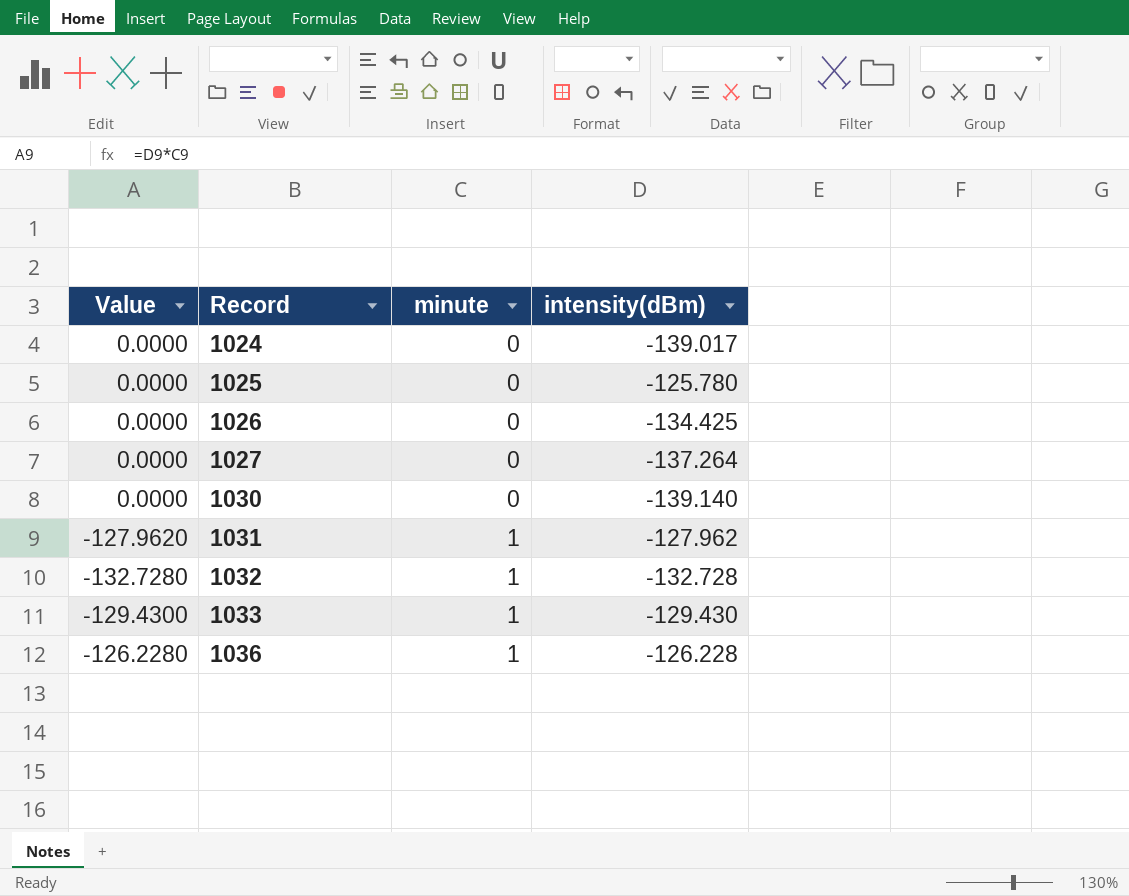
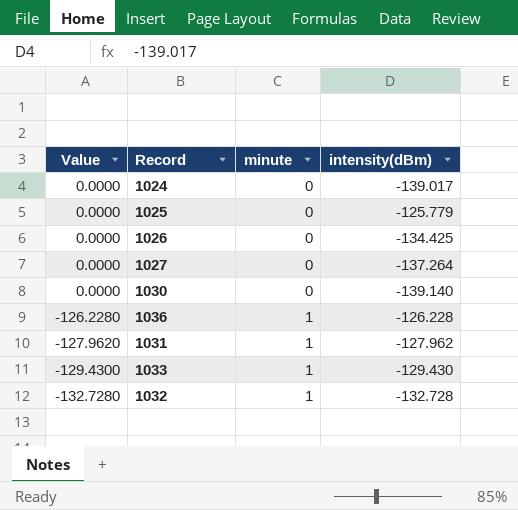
row order: Record ascending -> Value descending
1025 | intensity(dBm): -125.780 -> -125.779

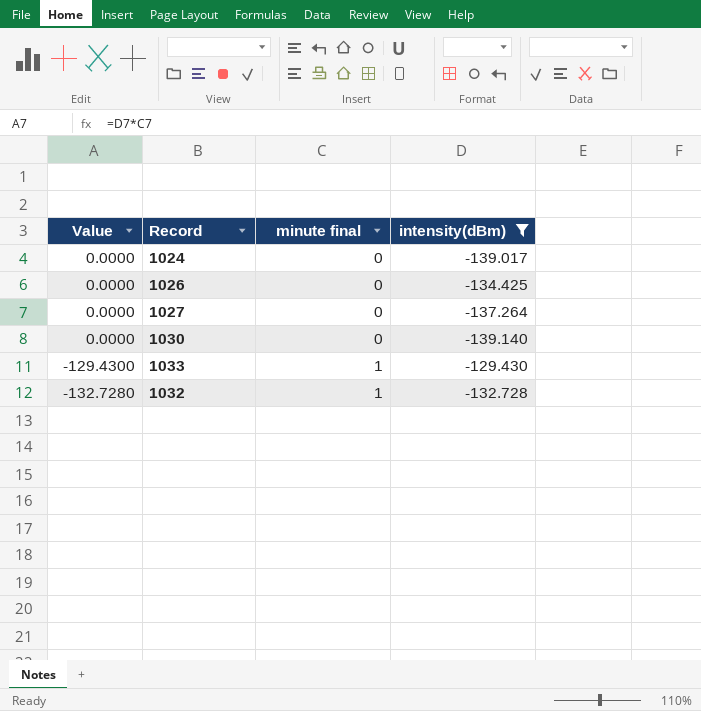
filter: none -> intensity(dBm) <= -129.430
column name: minute -> minute final

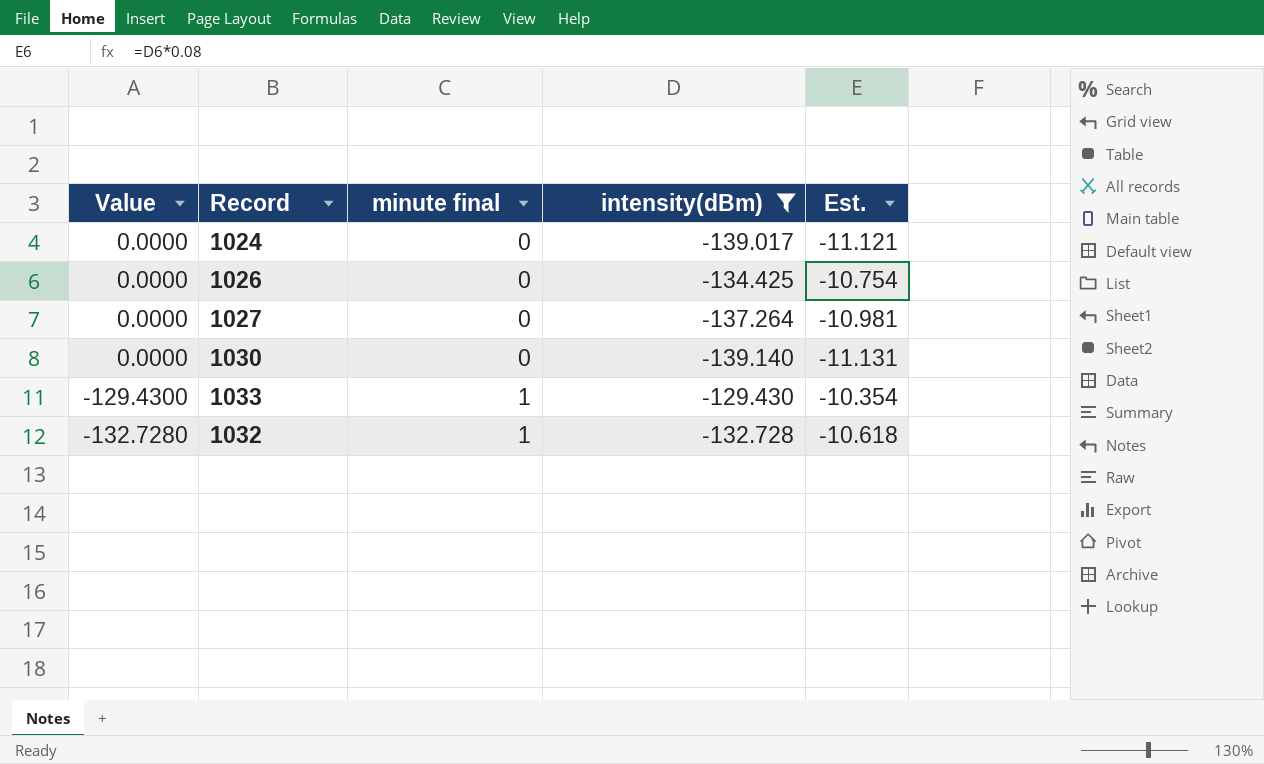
column Est. | formula: none -> [intensity(dBm)] * 0.08

